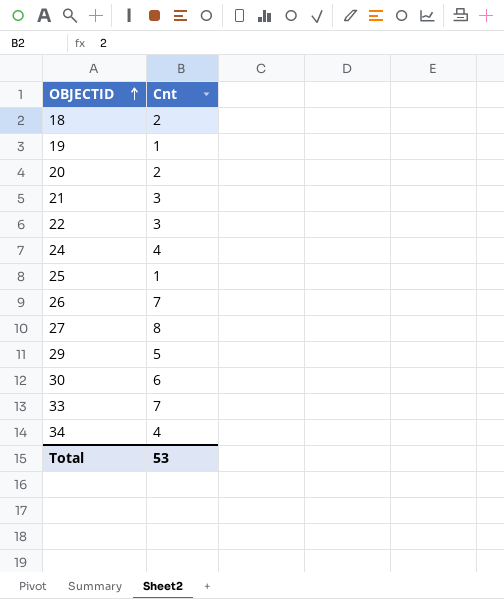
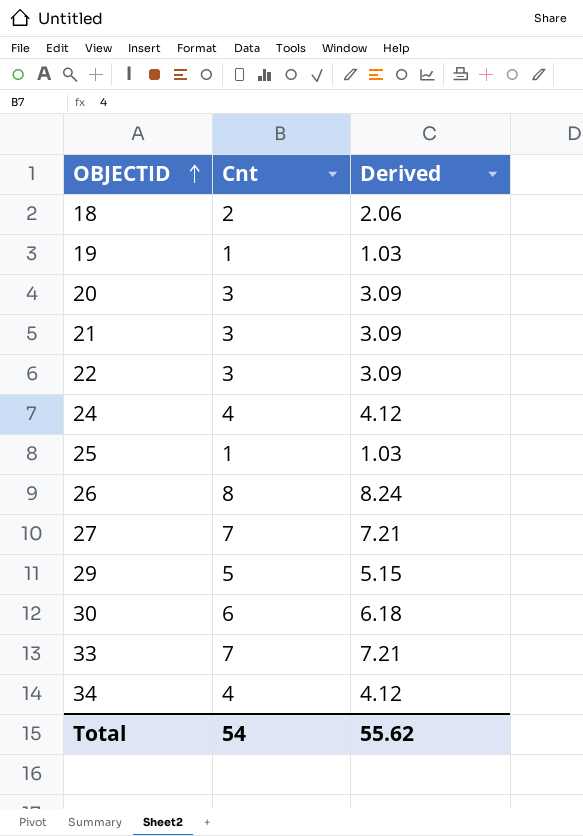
column Derived | formula: none -> [Cnt] * 1.03
20 | Cnt: 2 -> 3
26 | Cnt: 7 -> 8
27 | Cnt: 8 -> 7
Total | Cnt: 53 -> 54

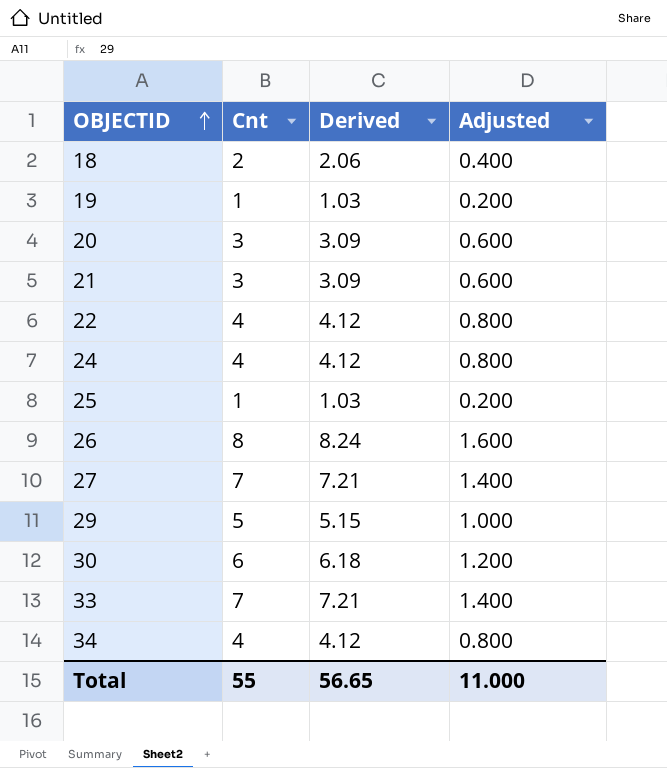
column Adjusted | formula: none -> [Cnt] * 0.2
22 | Cnt: 3 -> 4
22 | Derived: 3.09 -> 4.12
Total | Cnt: 54 -> 55
Total | Derived: 55.62 -> 56.65

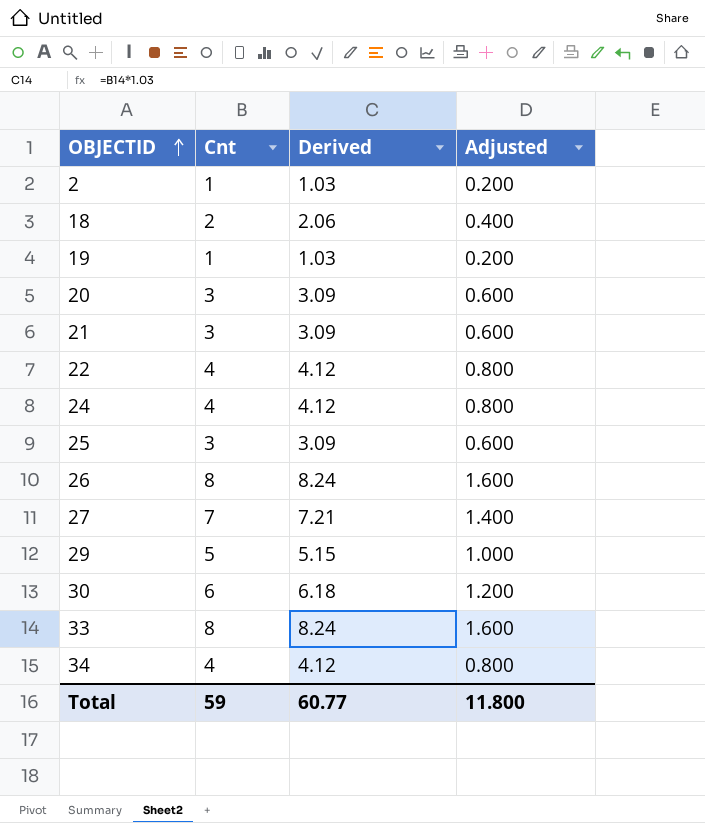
row 2: none -> 1 | 1.03 | 0.200
25 | Cnt: 1 -> 3
25 | Derived: 1.03 -> 3.09
25 | Adjusted: 0.200 -> 0.600
33 | Cnt: 7 -> 8
33 | Derived: 7.21 -> 8.24
33 | Adjusted: 1.400 -> 1.600
Total | Cnt: 55 -> 59
Total | Derived: 56.65 -> 60.77
Total | Adjusted: 11.000 -> 11.800

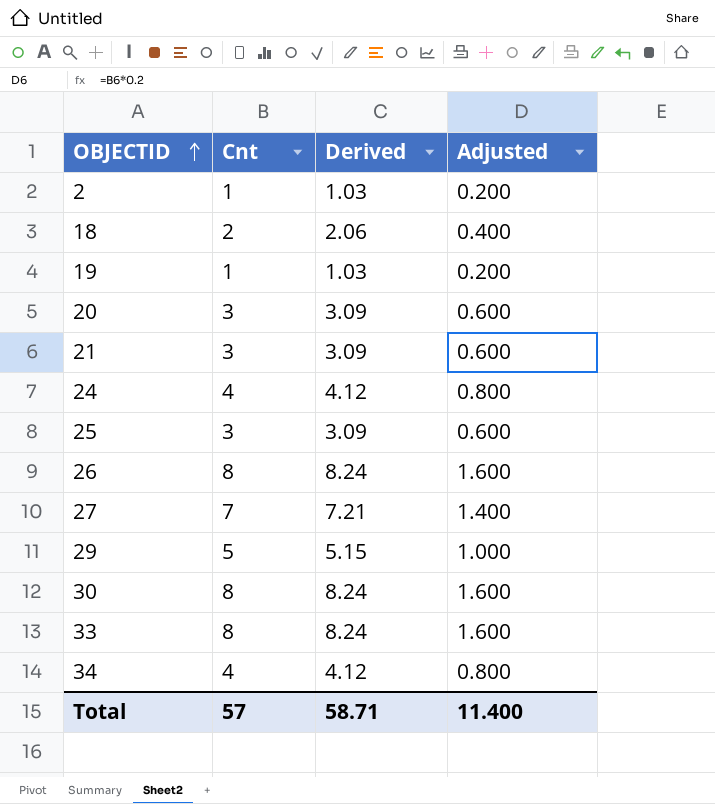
row 22: 4 | 4.12 | 0.800 -> none
30 | Cnt: 6 -> 8
30 | Derived: 6.18 -> 8.24
30 | Adjusted: 1.200 -> 1.600
Total | Cnt: 59 -> 57
Total | Derived: 60.77 -> 58.71
Total | Adjusted: 11.800 -> 11.400

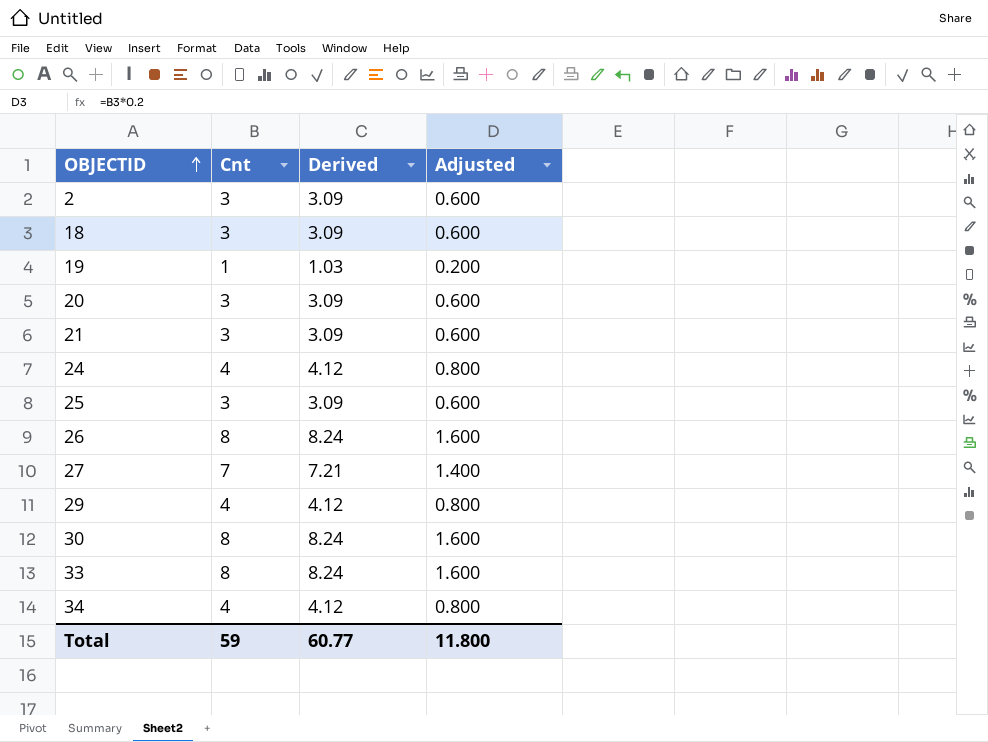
2 | Cnt: 1 -> 3
2 | Derived: 1.03 -> 3.09
2 | Adjusted: 0.200 -> 0.600
18 | Cnt: 2 -> 3
18 | Derived: 2.06 -> 3.09
18 | Adjusted: 0.400 -> 0.600
29 | Cnt: 5 -> 4
29 | Derived: 5.15 -> 4.12
29 | Adjusted: 1.000 -> 0.800
Total | Cnt: 57 -> 59
Total | Derived: 58.71 -> 60.77
Total | Adjusted: 11.400 -> 11.800

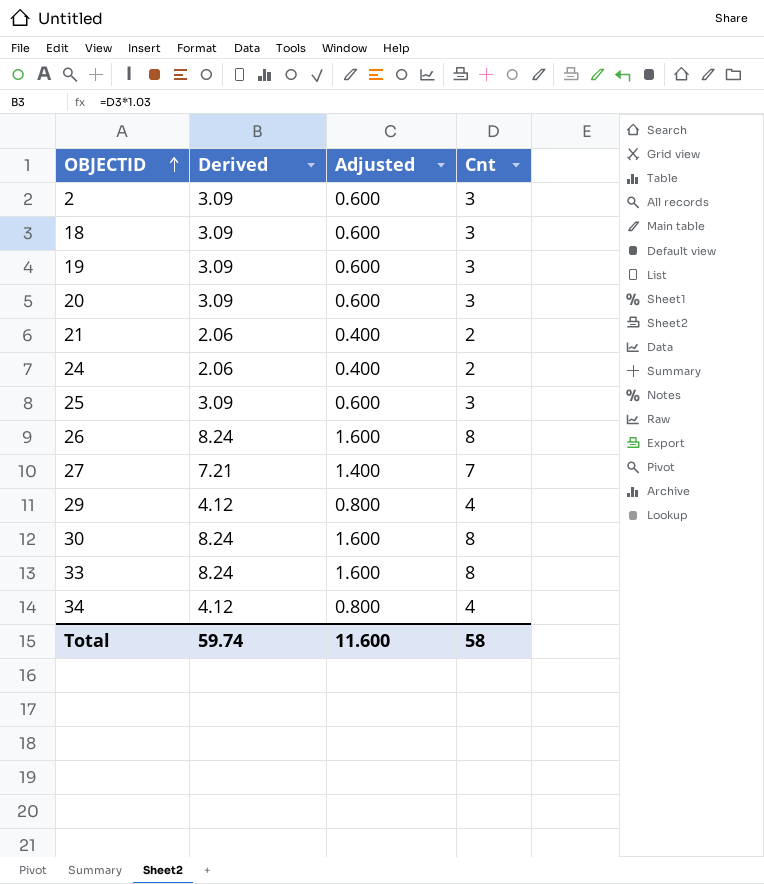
column Cnt | position: 2 -> 4
19 | Derived: 1.03 -> 3.09
19 | Adjusted: 0.200 -> 0.600
19 | Cnt: 1 -> 3
21 | Derived: 3.09 -> 2.06
21 | Adjusted: 0.600 -> 0.400
21 | Cnt: 3 -> 2
24 | Derived: 4.12 -> 2.06
24 | Adjusted: 0.800 -> 0.400
24 | Cnt: 4 -> 2
Total | Derived: 60.77 -> 59.74
Total | Adjusted: 11.800 -> 11.600
Total | Cnt: 59 -> 58

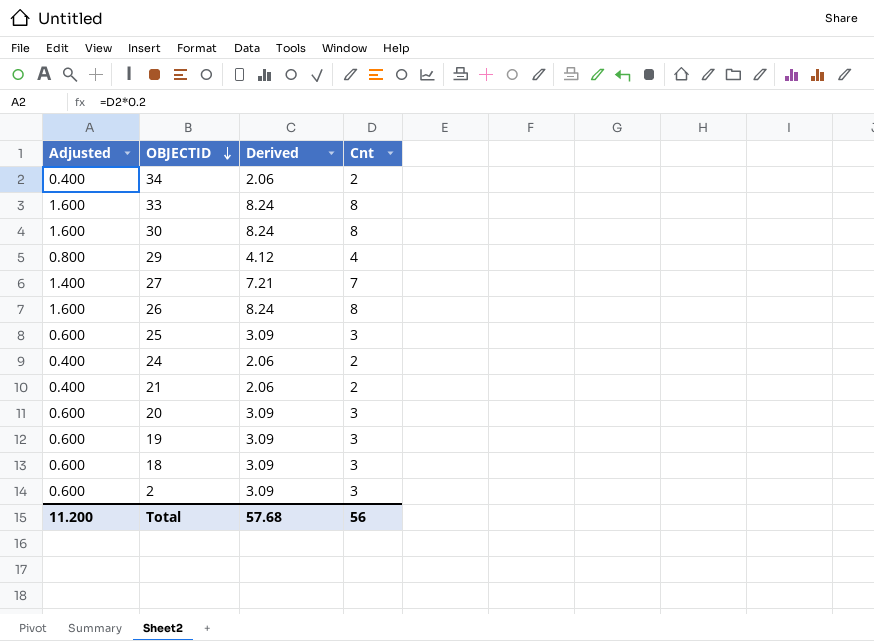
row order: OBJECTID ascending -> OBJECTID descending
column Adjusted | position: 3 -> 1
34 | Adjusted: 0.800 -> 0.400
34 | Derived: 4.12 -> 2.06
34 | Cnt: 4 -> 2
Total | Adjusted: 11.600 -> 11.200
Total | Derived: 59.74 -> 57.68
Total | Cnt: 58 -> 56

